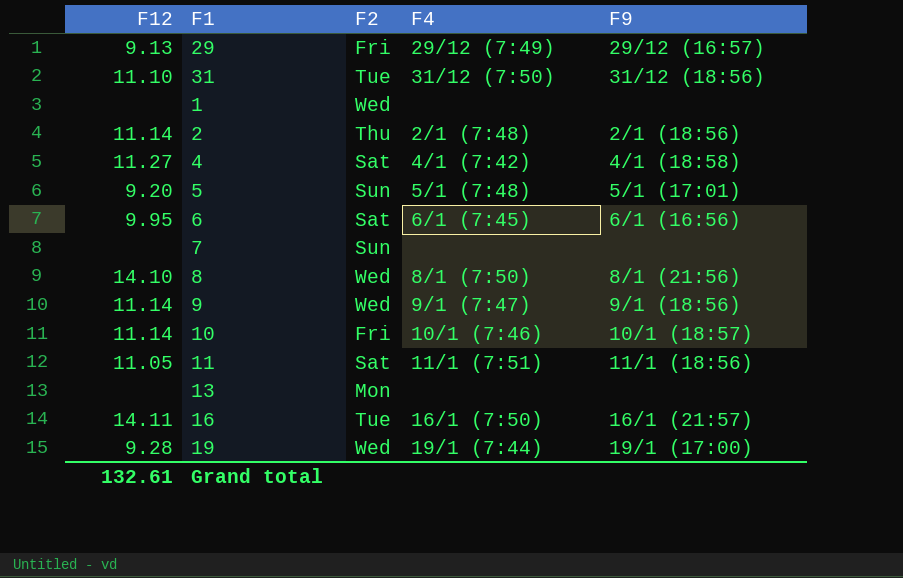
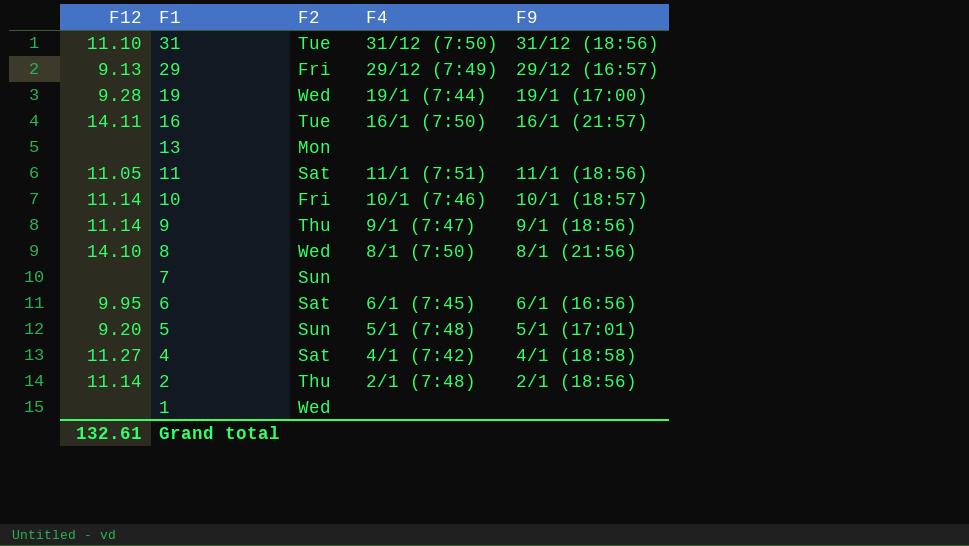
row order: none -> F1 descending
9 | F2: Wed -> Thu

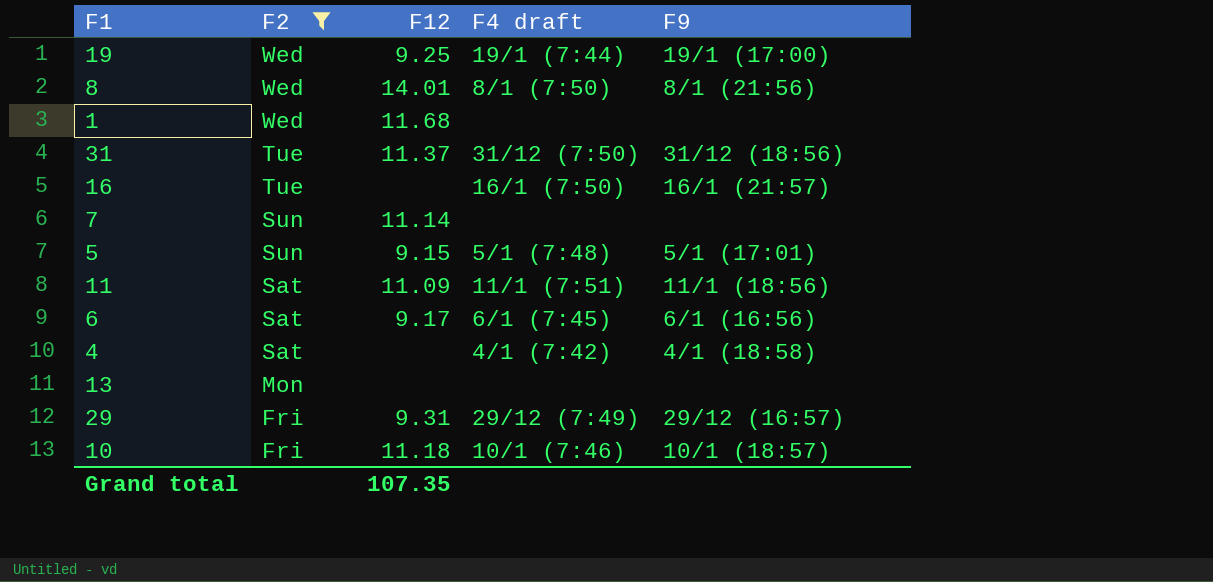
filter: none -> F2 != Thu
row order: F1 descending -> F2 descending
column F12 | position: 1 -> 3
column name: F4 -> F4 draft
19 | F12: 9.28 -> 9.25
8 | F12: 14.10 -> 14.01
1 | F12: none -> 11.68
31 | F12: 11.10 -> 11.37
16 | F12: 14.11 -> none
7 | F12: none -> 11.14
5 | F12: 9.20 -> 9.15
11 | F12: 11.05 -> 11.09
6 | F12: 9.95 -> 9.17
4 | F12: 11.27 -> none
29 | F12: 9.13 -> 9.31
10 | F12: 11.14 -> 11.18
Grand total | F12: 132.61 -> 107.35

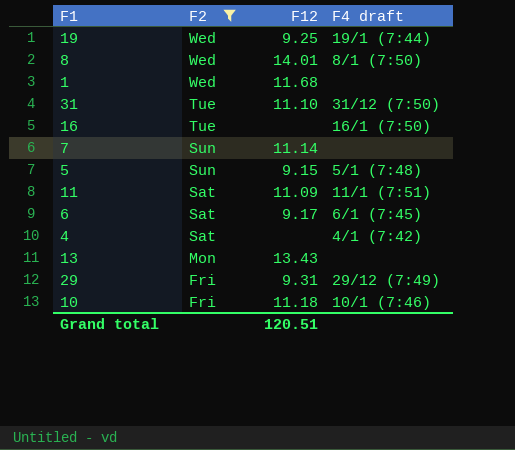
column F9 | position: 5 -> none
31 | F12: 11.37 -> 11.10
13 | F12: none -> 13.43
Grand total | F12: 107.35 -> 120.51

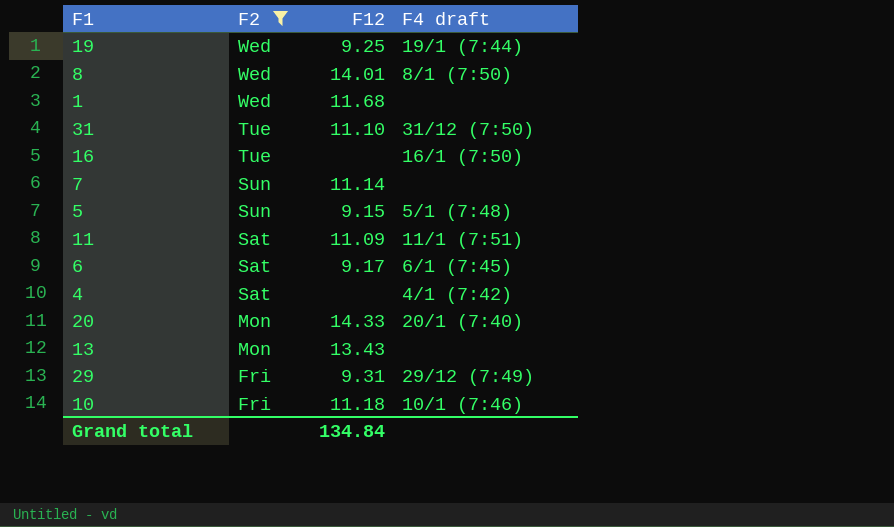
row 20: none -> Mon | 14.33 | 20/1 (7:40)
Grand total | F12: 120.51 -> 134.84

